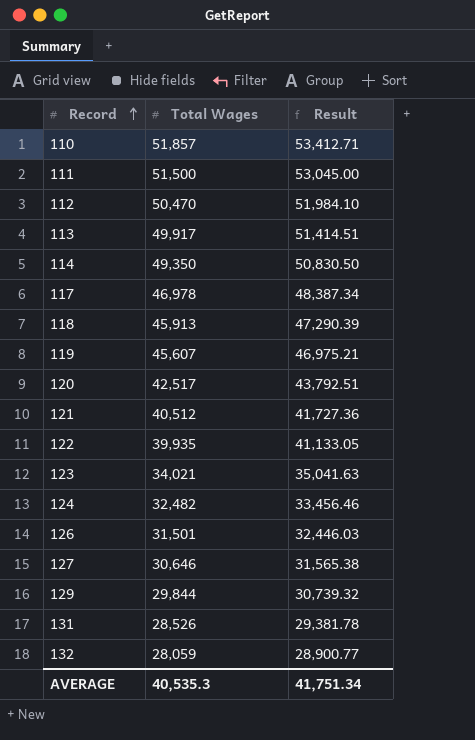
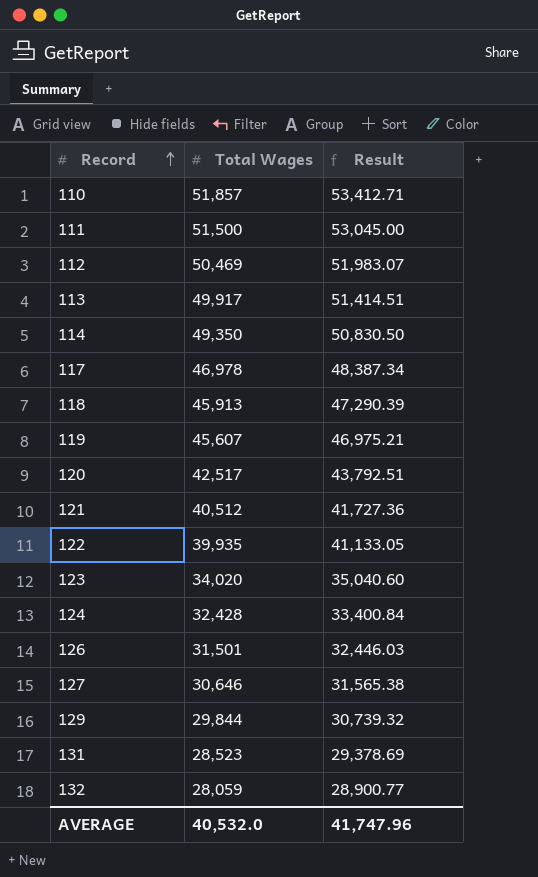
112 | Total Wages: 50,470 -> 50,469
112 | Result: 51,984.10 -> 51,983.07
123 | Total Wages: 34,021 -> 34,020
123 | Result: 35,041.63 -> 35,040.60
124 | Total Wages: 32,482 -> 32,428
124 | Result: 33,456.46 -> 33,400.84
131 | Total Wages: 28,526 -> 28,523
131 | Result: 29,381.78 -> 29,378.69
AVERAGE | Total Wages: 40,535.3 -> 40,532.0
AVERAGE | Result: 41,751.34 -> 41,747.96

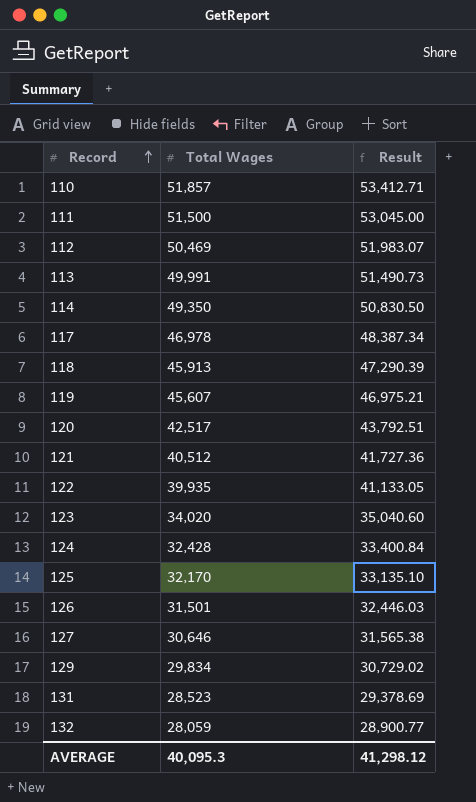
113 | Total Wages: 49,917 -> 49,991
113 | Result: 51,414.51 -> 51,490.73
row 125: none -> 32,170 | 33,135.10
129 | Total Wages: 29,844 -> 29,834
129 | Result: 30,739.32 -> 30,729.02
AVERAGE | Total Wages: 40,532.0 -> 40,095.3
AVERAGE | Result: 41,747.96 -> 41,298.12

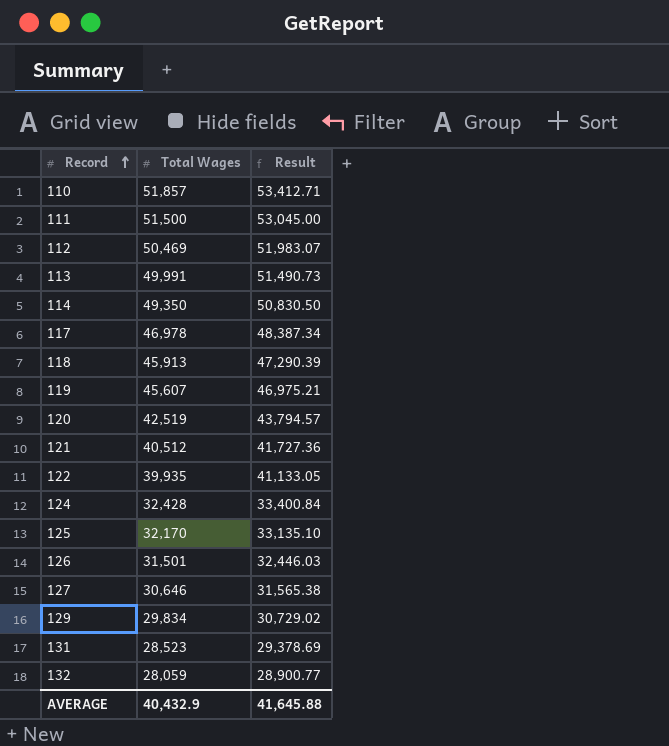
row 123: 34,020 | 35,040.60 -> none
120 | Total Wages: 42,517 -> 42,519
120 | Result: 43,792.51 -> 43,794.57
AVERAGE | Total Wages: 40,095.3 -> 40,432.9
AVERAGE | Result: 41,298.12 -> 41,645.88

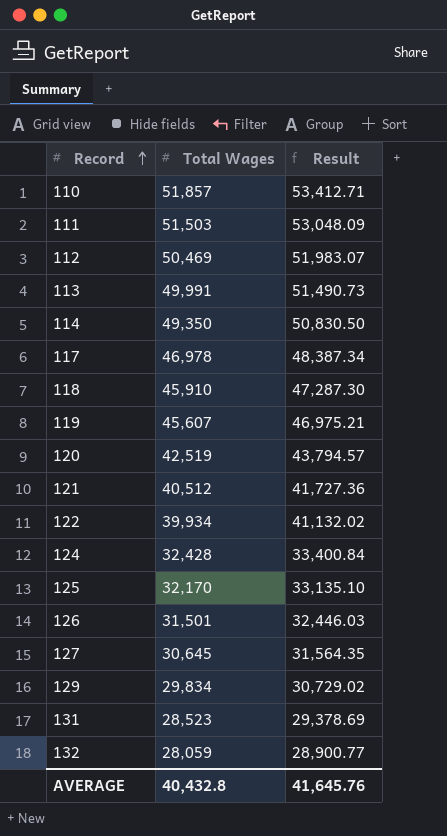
111 | Total Wages: 51,500 -> 51,503
111 | Result: 53,045.00 -> 53,048.09
118 | Total Wages: 45,913 -> 45,910
118 | Result: 47,290.39 -> 47,287.30
122 | Total Wages: 39,935 -> 39,934
122 | Result: 41,133.05 -> 41,132.02
127 | Total Wages: 30,646 -> 30,645
127 | Result: 31,565.38 -> 31,564.35
AVERAGE | Total Wages: 40,432.9 -> 40,432.8
AVERAGE | Result: 41,645.88 -> 41,645.76

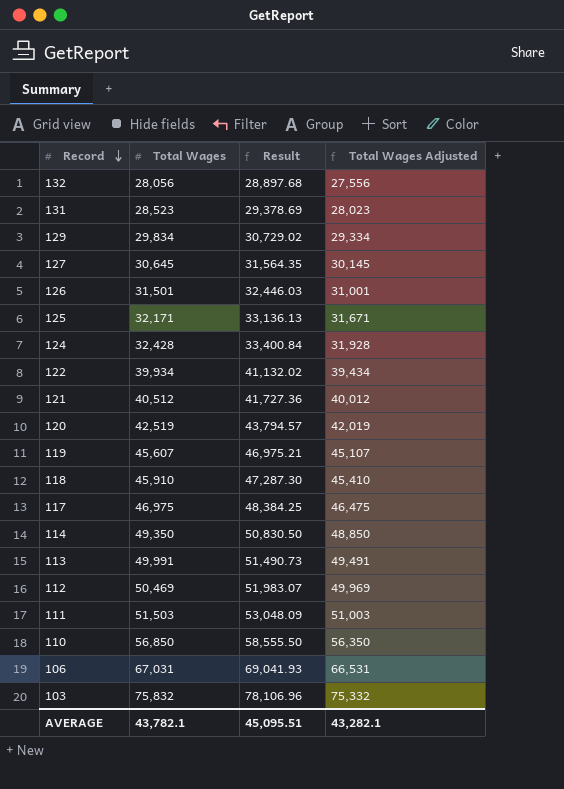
row order: Record ascending -> Record descending
column Total Wages Adjusted | formula: none -> [Total Wages] - 500
132 | Total Wages: 28,059 -> 28,056
132 | Result: 28,900.77 -> 28,897.68
125 | Total Wages: 32,170 -> 32,171
125 | Result: 33,135.10 -> 33,136.13
117 | Total Wages: 46,978 -> 46,975
117 | Result: 48,387.34 -> 48,384.25
110 | Total Wages: 51,857 -> 56,850
110 | Result: 53,412.71 -> 58,555.50
row 106: none -> 67,031 | 69,041.93 | 66,531
row 103: none -> 75,832 | 78,106.96 | 75,332
AVERAGE | Total Wages: 40,432.8 -> 43,782.1
AVERAGE | Result: 41,645.76 -> 45,095.51

